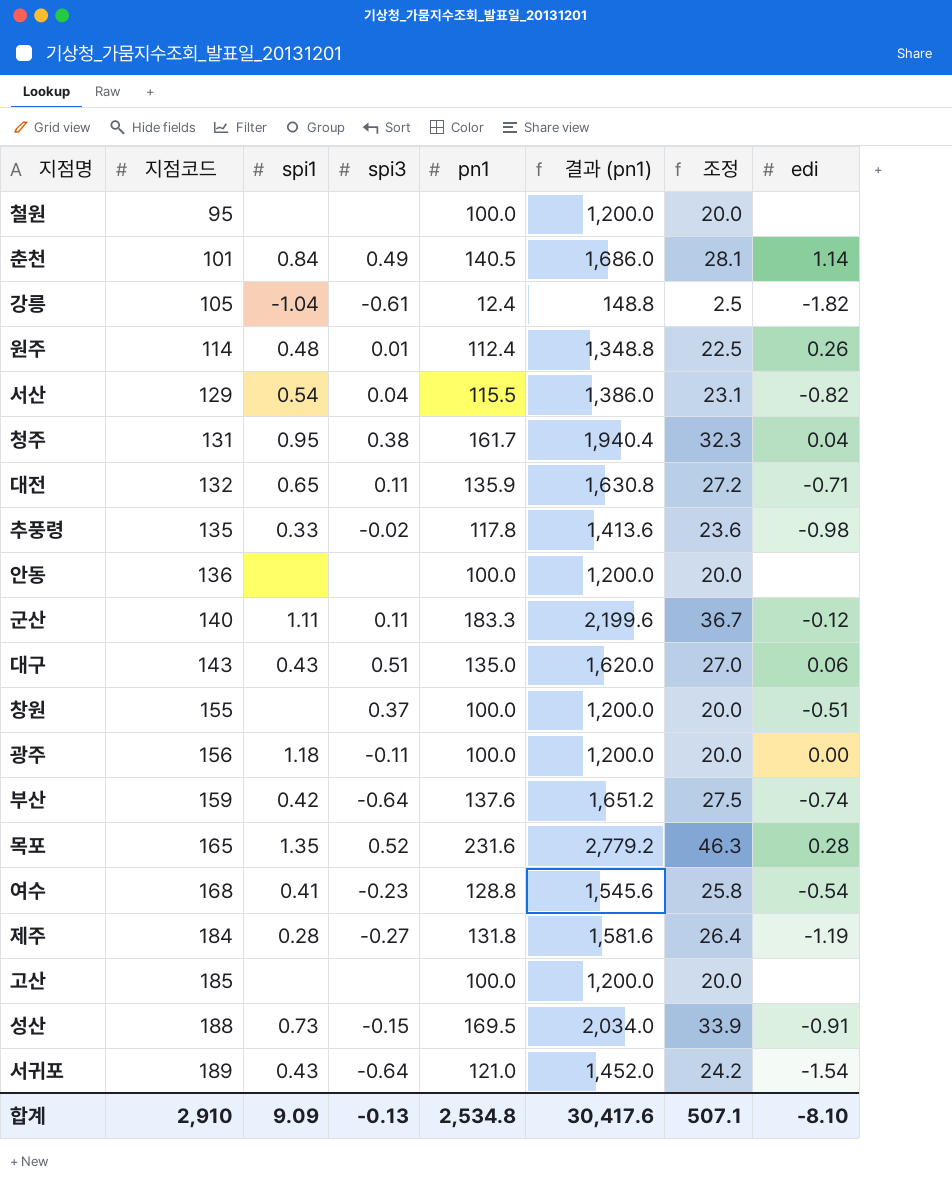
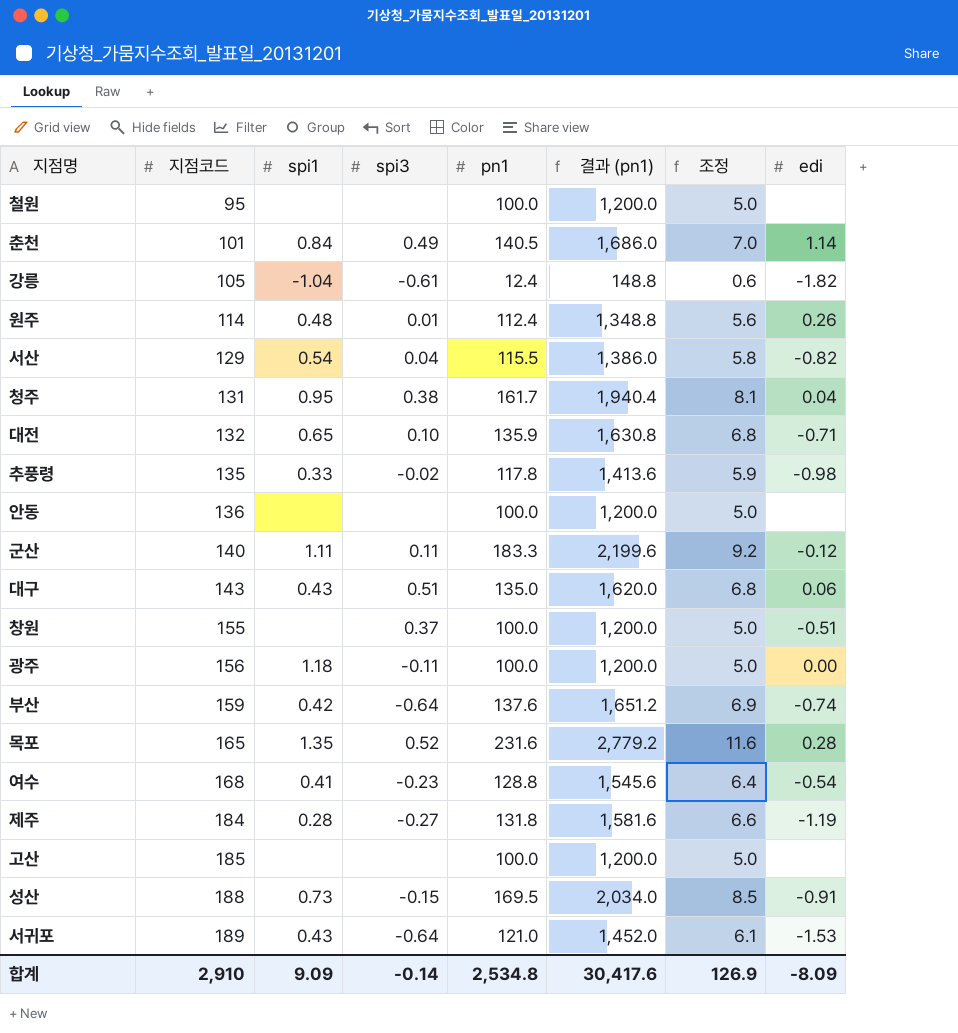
column 조정 | formula: [pn1] * 0.2 -> [pn1] * 0.05
대전 | spi3: 0.11 -> 0.10
서귀포 | edi: -1.54 -> -1.53
합계 | spi3: -0.13 -> -0.14
합계 | 조정: 507.1 -> 126.9
합계 | edi: -8.10 -> -8.09

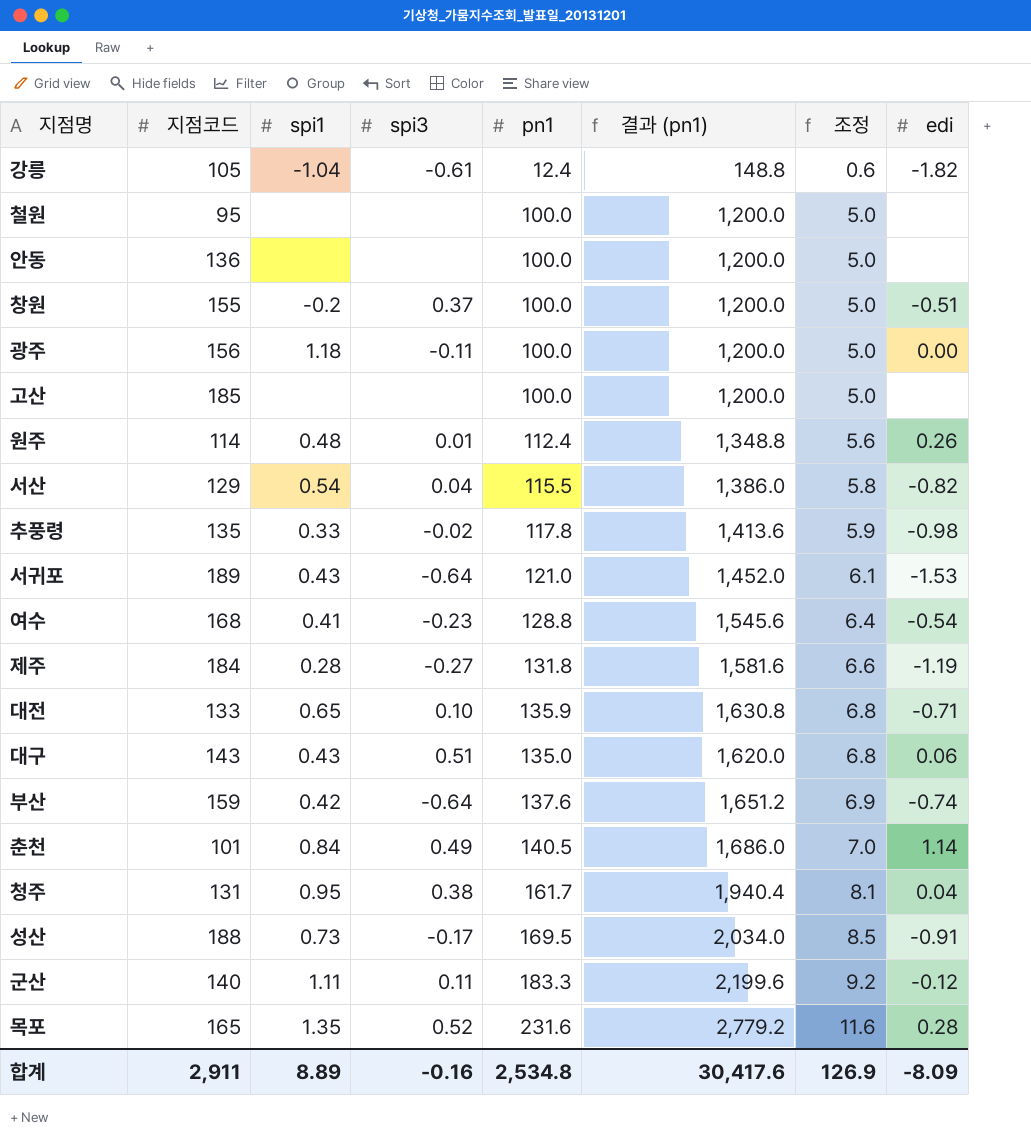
row order: 지점코드 ascending -> 조정 ascending
창원 | spi1: none -> -0.2
대전 | 지점코드: 132 -> 133
성산 | spi3: -0.15 -> -0.17
합계 | 지점코드: 2,910 -> 2,911
합계 | spi1: 9.09 -> 8.89
합계 | spi3: -0.14 -> -0.16

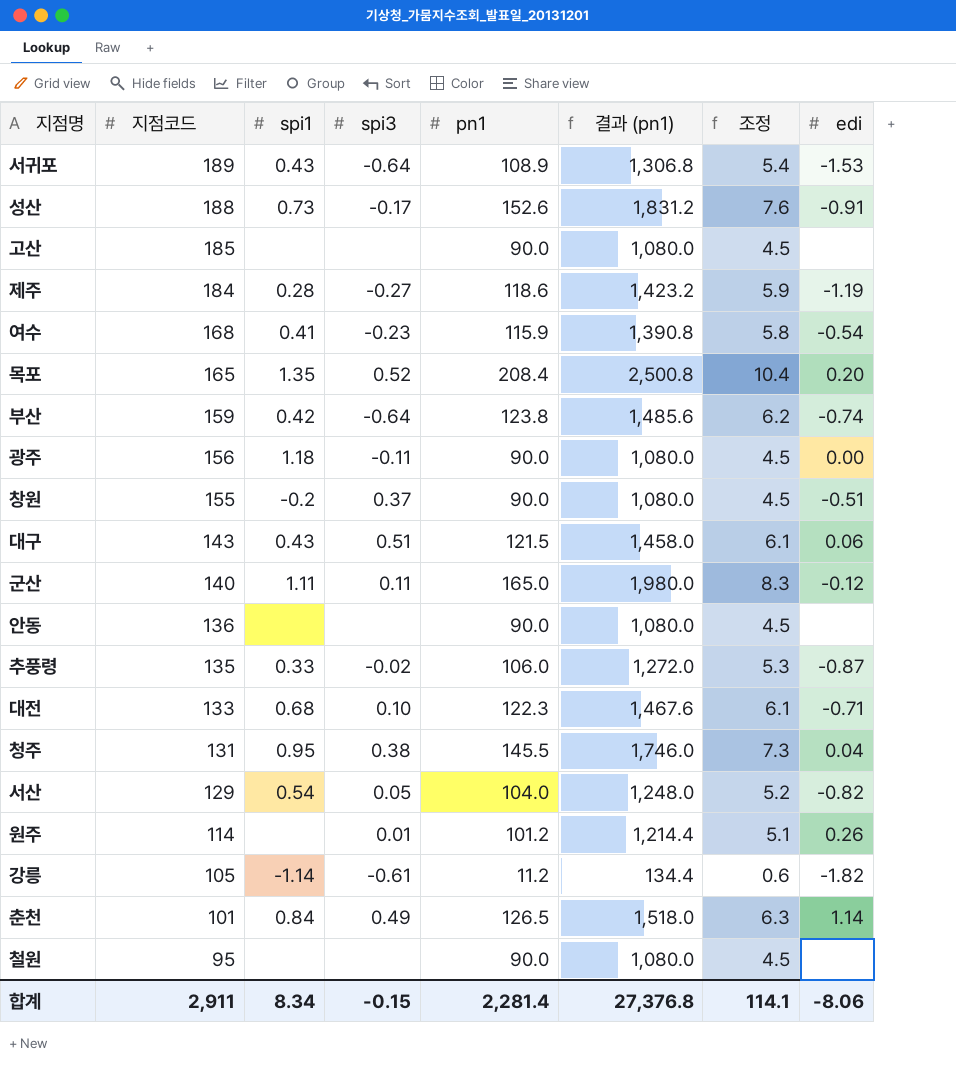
row order: 조정 ascending -> 지점코드 descending
서귀포 | pn1: 121.0 -> 108.9
서귀포 | 결과 (pn1): 1,452.0 -> 1,306.8
서귀포 | 조정: 6.1 -> 5.4
성산 | pn1: 169.5 -> 152.6
성산 | 결과 (pn1): 2,034.0 -> 1,831.2
성산 | 조정: 8.5 -> 7.6
고산 | pn1: 100.0 -> 90.0
고산 | 결과 (pn1): 1,200.0 -> 1,080.0
고산 | 조정: 5.0 -> 4.5
제주 | pn1: 131.8 -> 118.6
제주 | 결과 (pn1): 1,581.6 -> 1,423.2
제주 | 조정: 6.6 -> 5.9
여수 | pn1: 128.8 -> 115.9
여수 | 결과 (pn1): 1,545.6 -> 1,390.8
여수 | 조정: 6.4 -> 5.8
목포 | pn1: 231.6 -> 208.4
목포 | 결과 (pn1): 2,779.2 -> 2,500.8
목포 | 조정: 11.6 -> 10.4
목포 | edi: 0.28 -> 0.20
부산 | pn1: 137.6 -> 123.8
부산 | 결과 (pn1): 1,651.2 -> 1,485.6
부산 | 조정: 6.9 -> 6.2
광주 | pn1: 100.0 -> 90.0
광주 | 결과 (pn1): 1,200.0 -> 1,080.0
광주 | 조정: 5.0 -> 4.5
창원 | pn1: 100.0 -> 90.0
창원 | 결과 (pn1): 1,200.0 -> 1,080.0
창원 | 조정: 5.0 -> 4.5
대구 | pn1: 135.0 -> 121.5
대구 | 결과 (pn1): 1,620.0 -> 1,458.0
대구 | 조정: 6.8 -> 6.1
군산 | pn1: 183.3 -> 165.0
군산 | 결과 (pn1): 2,199.6 -> 1,980.0
군산 | 조정: 9.2 -> 8.3
안동 | pn1: 100.0 -> 90.0
안동 | 결과 (pn1): 1,200.0 -> 1,080.0
안동 | 조정: 5.0 -> 4.5
추풍령 | pn1: 117.8 -> 106.0
추풍령 | 결과 (pn1): 1,413.6 -> 1,272.0
추풍령 | 조정: 5.9 -> 5.3
추풍령 | edi: -0.98 -> -0.87
대전 | spi1: 0.65 -> 0.68
대전 | pn1: 135.9 -> 122.3
대전 | 결과 (pn1): 1,630.8 -> 1,467.6
대전 | 조정: 6.8 -> 6.1
청주 | pn1: 161.7 -> 145.5
청주 | 결과 (pn1): 1,940.4 -> 1,746.0
청주 | 조정: 8.1 -> 7.3
서산 | spi3: 0.04 -> 0.05
서산 | pn1: 115.5 -> 104.0
서산 | 결과 (pn1): 1,386.0 -> 1,248.0
서산 | 조정: 5.8 -> 5.2
원주 | spi1: 0.48 -> none
원주 | pn1: 112.4 -> 101.2
원주 | 결과 (pn1): 1,348.8 -> 1,214.4
원주 | 조정: 5.6 -> 5.1
강릉 | spi1: -1.04 -> -1.14
강릉 | pn1: 12.4 -> 11.2
강릉 | 결과 (pn1): 148.8 -> 134.4
춘천 | pn1: 140.5 -> 126.5
춘천 | 결과 (pn1): 1,686.0 -> 1,518.0
춘천 | 조정: 7.0 -> 6.3
철원 | pn1: 100.0 -> 90.0
철원 | 결과 (pn1): 1,200.0 -> 1,080.0
철원 | 조정: 5.0 -> 4.5
합계 | spi1: 8.89 -> 8.34
합계 | spi3: -0.16 -> -0.15
합계 | pn1: 2,534.8 -> 2,281.4
합계 | 결과 (pn1): 30,417.6 -> 27,376.8
합계 | 조정: 126.9 -> 114.1
합계 | edi: -8.09 -> -8.06

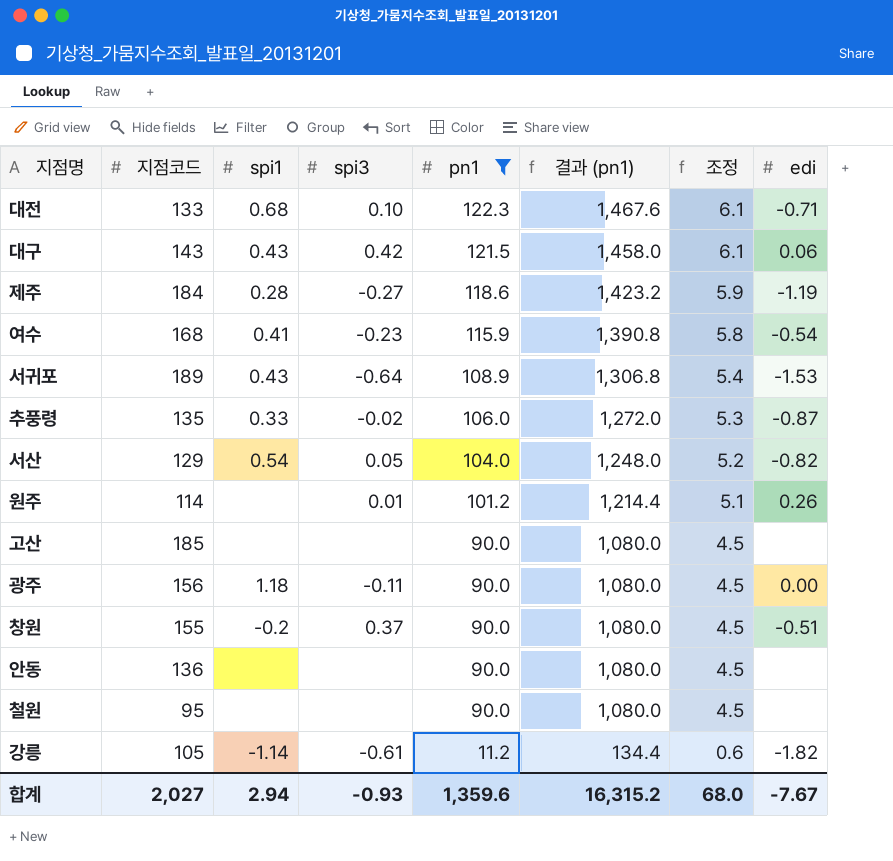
filter: none -> pn1 <= 122.3
row order: 지점코드 descending -> pn1 descending
대구 | spi3: 0.51 -> 0.42
합계 | 지점코드: 2,911 -> 2,027
합계 | spi1: 8.34 -> 2.94
합계 | spi3: -0.15 -> -0.93
합계 | pn1: 2,281.4 -> 1,359.6
합계 | 결과 (pn1): 27,376.8 -> 16,315.2
합계 | 조정: 114.1 -> 68.0
합계 | edi: -8.06 -> -7.67

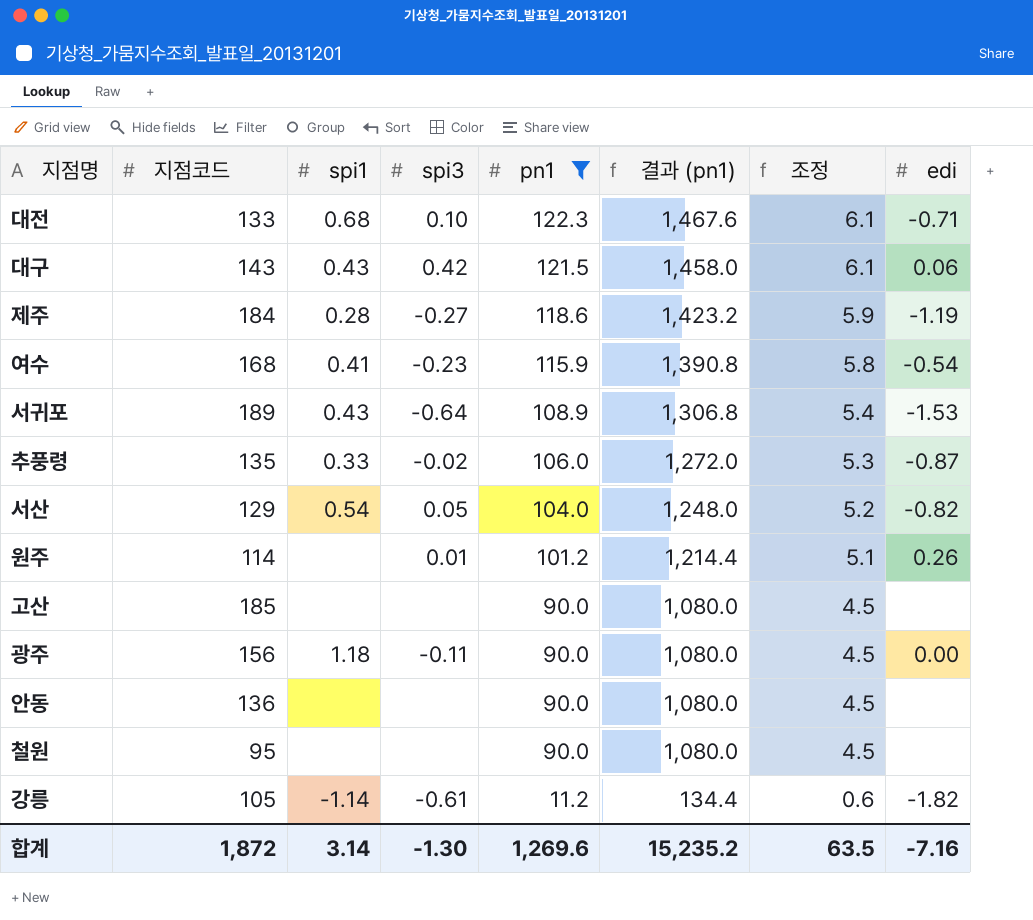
row 창원: 155 | -0.2 | 0.37 | 90.0 | 1,080.0 | 4.5 | -0.51 -> none
합계 | 지점코드: 2,027 -> 1,872
합계 | spi1: 2.94 -> 3.14
합계 | spi3: -0.93 -> -1.30
합계 | pn1: 1,359.6 -> 1,269.6
합계 | 결과 (pn1): 16,315.2 -> 15,235.2
합계 | 조정: 68.0 -> 63.5
합계 | edi: -7.67 -> -7.16

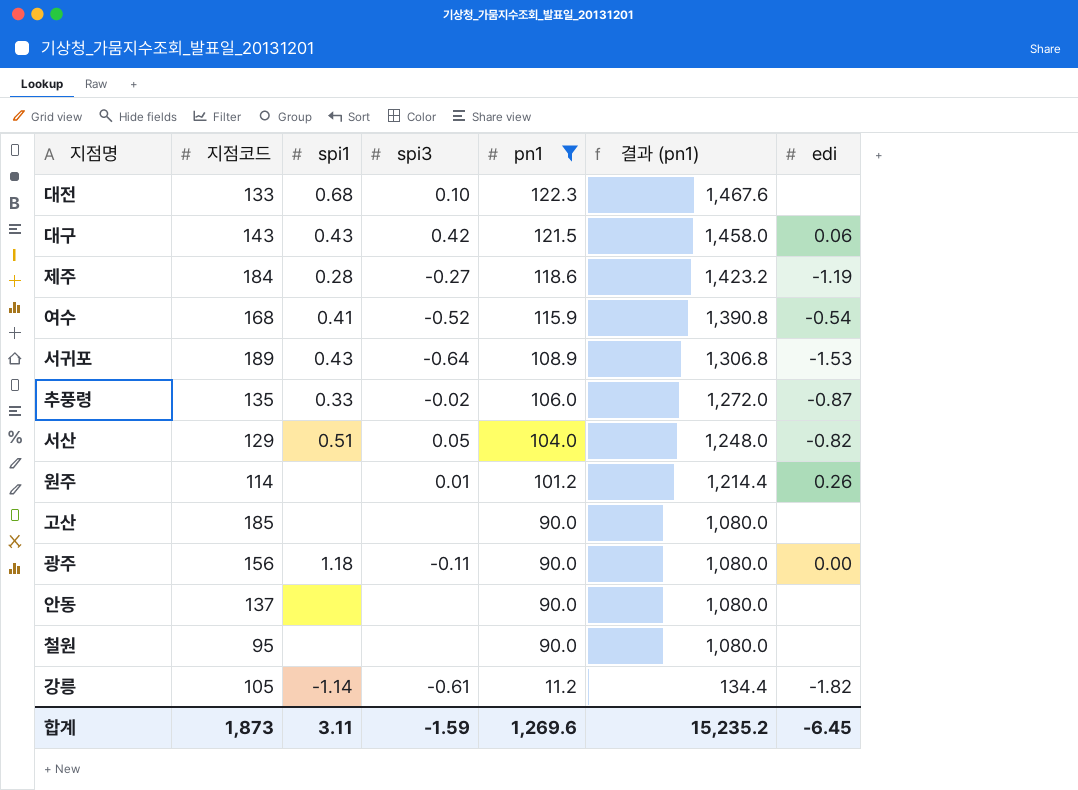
column 조정 | formula: [pn1] * 0.05 -> none
대전 | edi: -0.71 -> none
여수 | spi3: -0.23 -> -0.52
서산 | spi1: 0.54 -> 0.51
안동 | 지점코드: 136 -> 137
합계 | 지점코드: 1,872 -> 1,873
합계 | spi1: 3.14 -> 3.11
합계 | spi3: -1.30 -> -1.59
합계 | edi: -7.16 -> -6.45

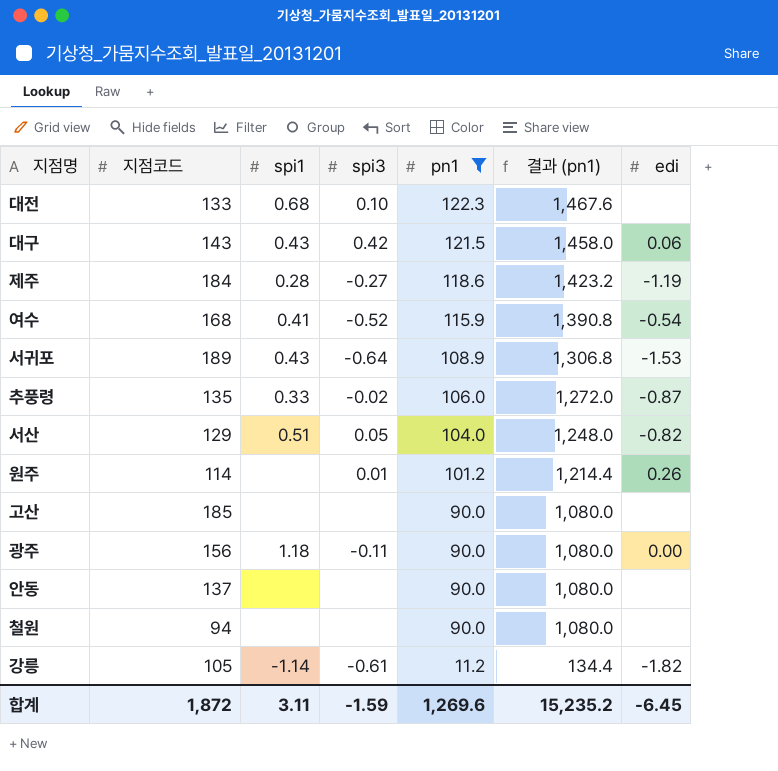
철원 | 지점코드: 95 -> 94
합계 | 지점코드: 1,873 -> 1,872

